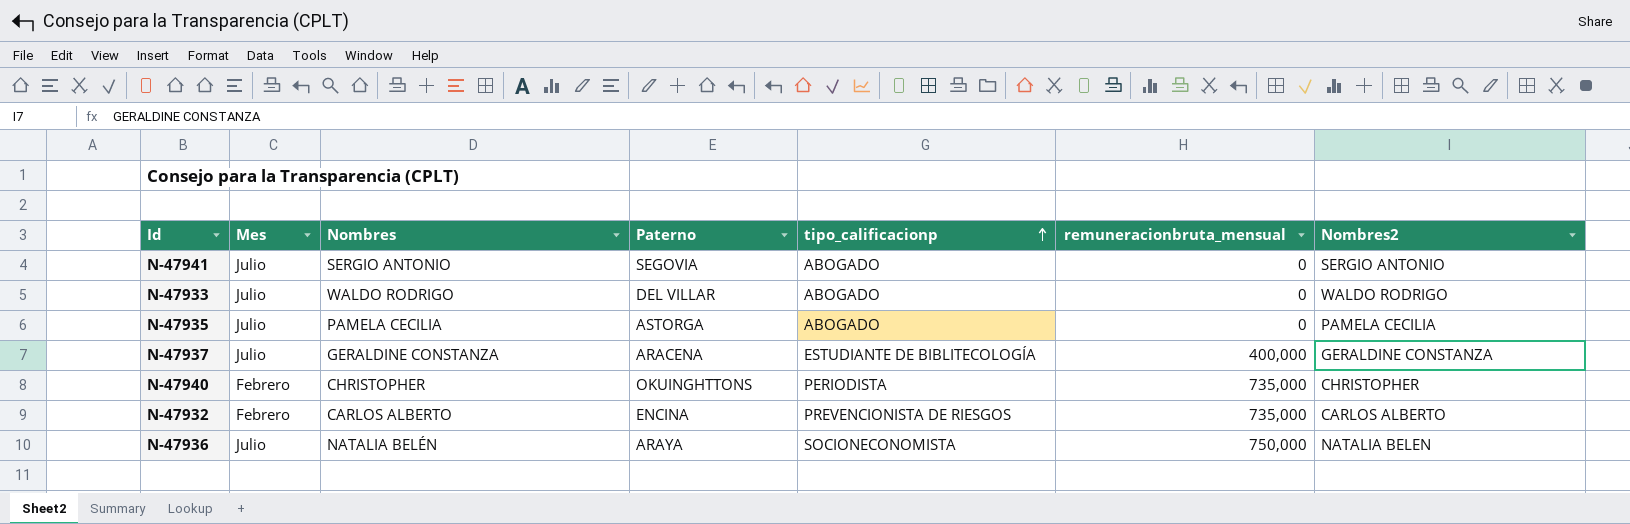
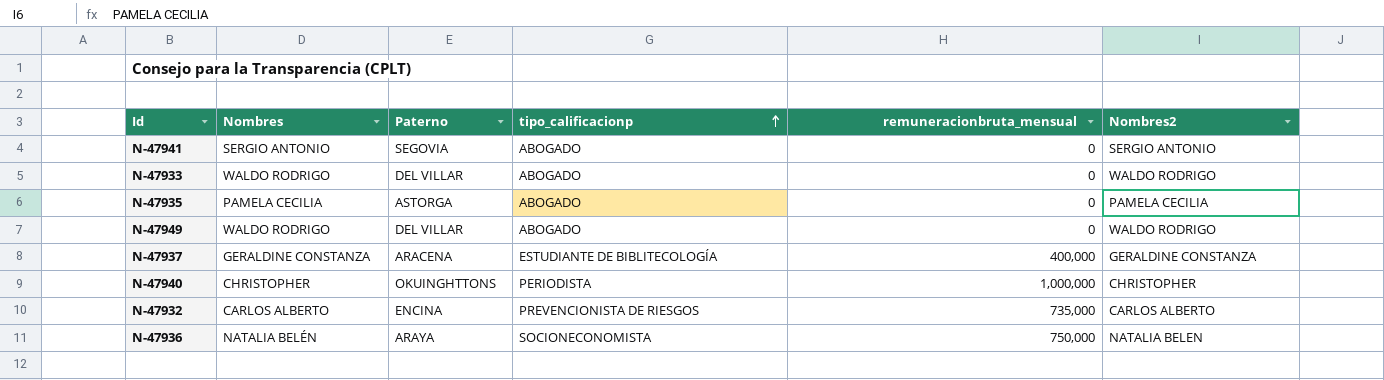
column Mes | position: 2 -> none
row N-47949: none -> WALDO RODRIGO | DEL VILLAR | ABOGADO | 0 | WALDO RODRIGO
N-47940 | remuneracionbruta_mensual: 735,000 -> 1,000,000

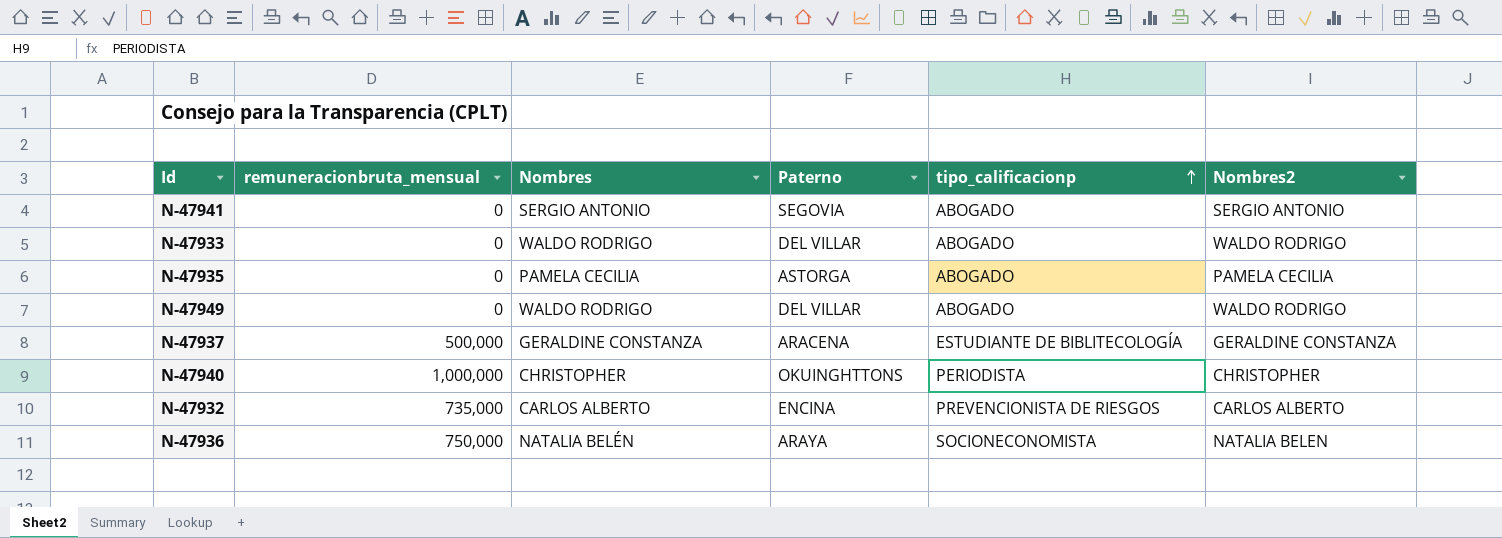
column remuneracionbruta_mensual | position: 5 -> 2
N-47937 | remuneracionbruta_mensual: 400,000 -> 500,000

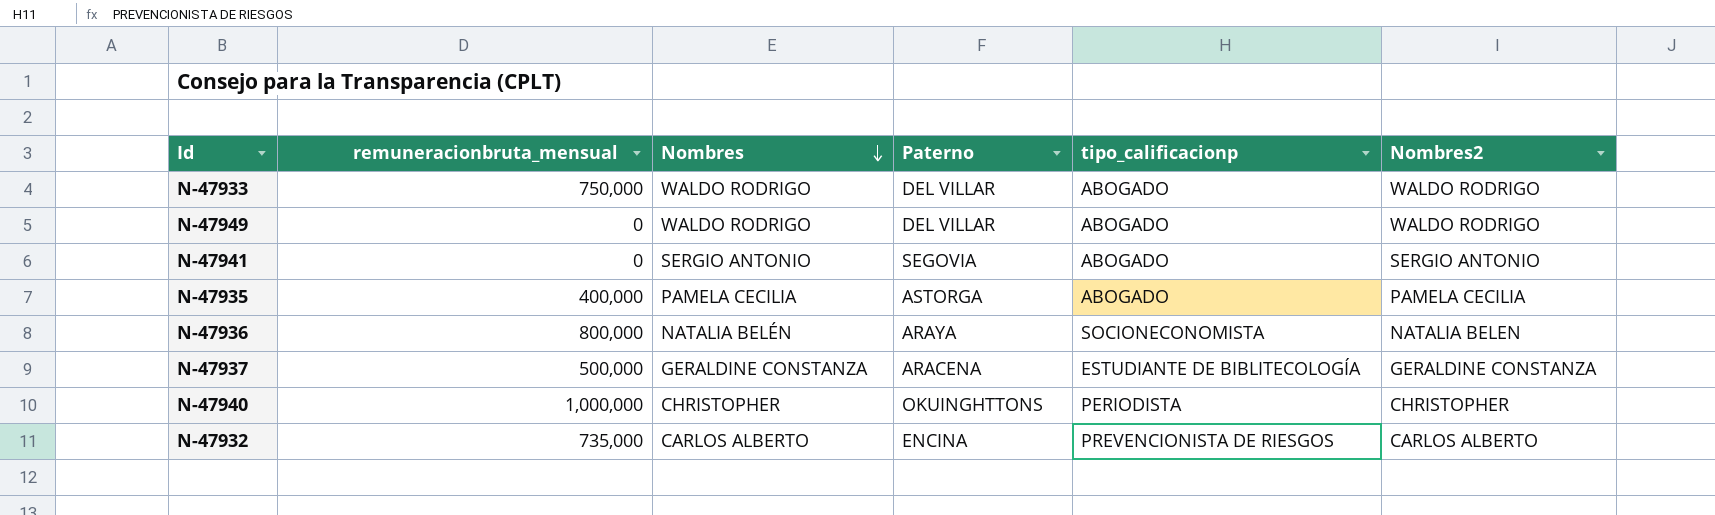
row order: tipo_calificacionp ascending -> Nombres descending
N-47933 | remuneracionbruta_mensual: 0 -> 750,000
N-47935 | remuneracionbruta_mensual: 0 -> 400,000
N-47936 | remuneracionbruta_mensual: 750,000 -> 800,000

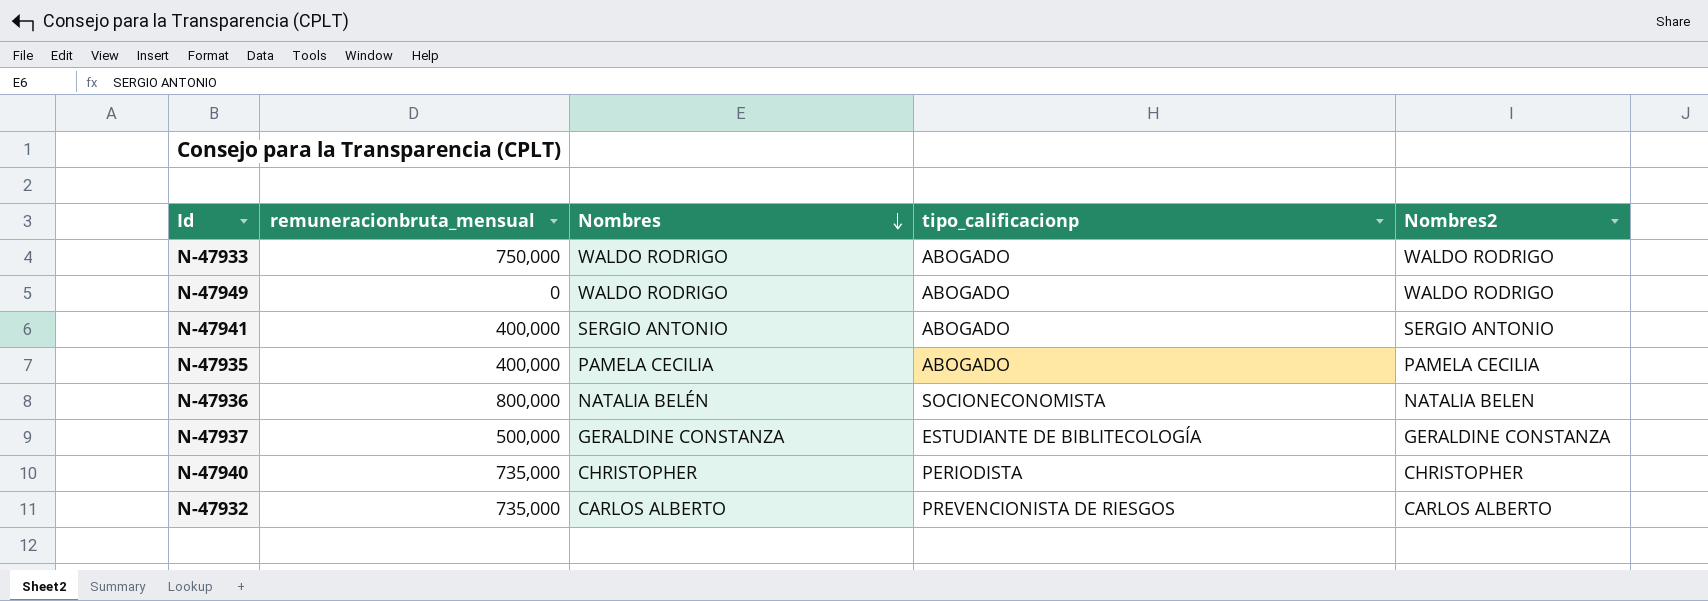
column Paterno | position: 4 -> none
N-47941 | remuneracionbruta_mensual: 0 -> 400,000
N-47940 | remuneracionbruta_mensual: 1,000,000 -> 735,000

